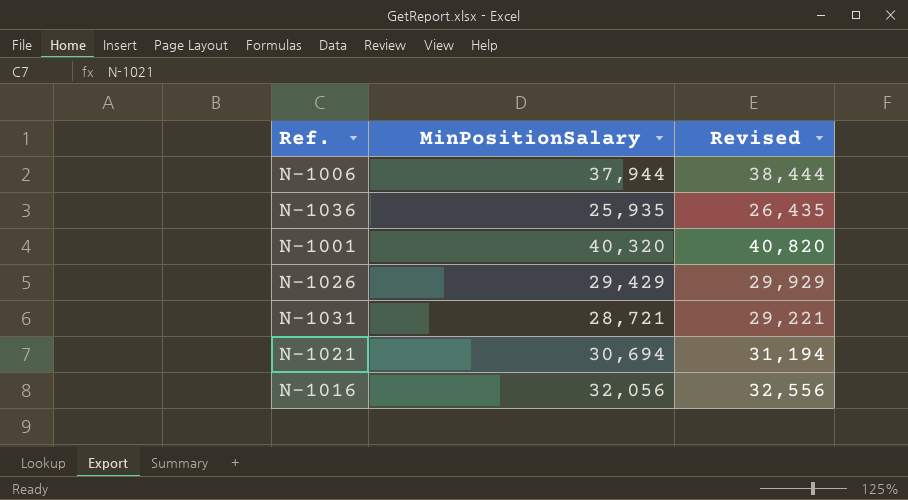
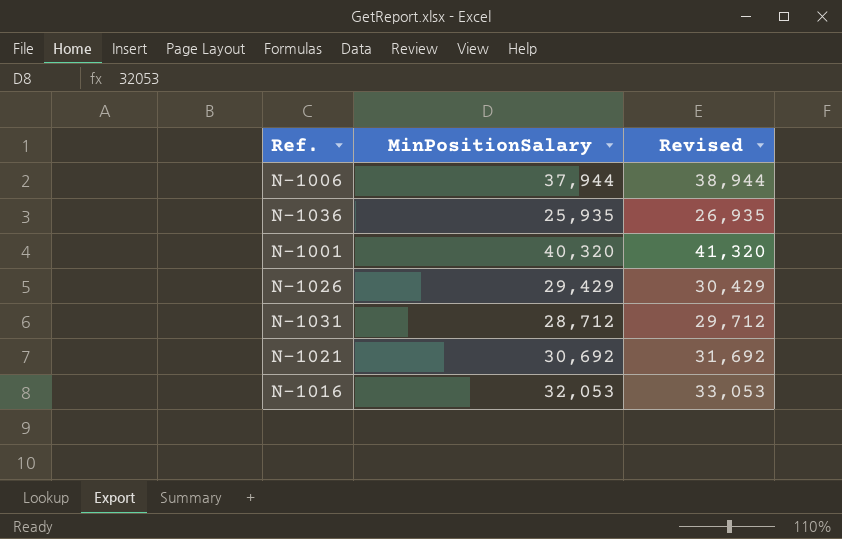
column Revised | formula: [MinPositionSalary] + 500 -> [MinPositionSalary] + 1000
N-1031 | MinPositionSalary: 28,721 -> 28,712
N-1021 | MinPositionSalary: 30,694 -> 30,692
N-1016 | MinPositionSalary: 32,056 -> 32,053

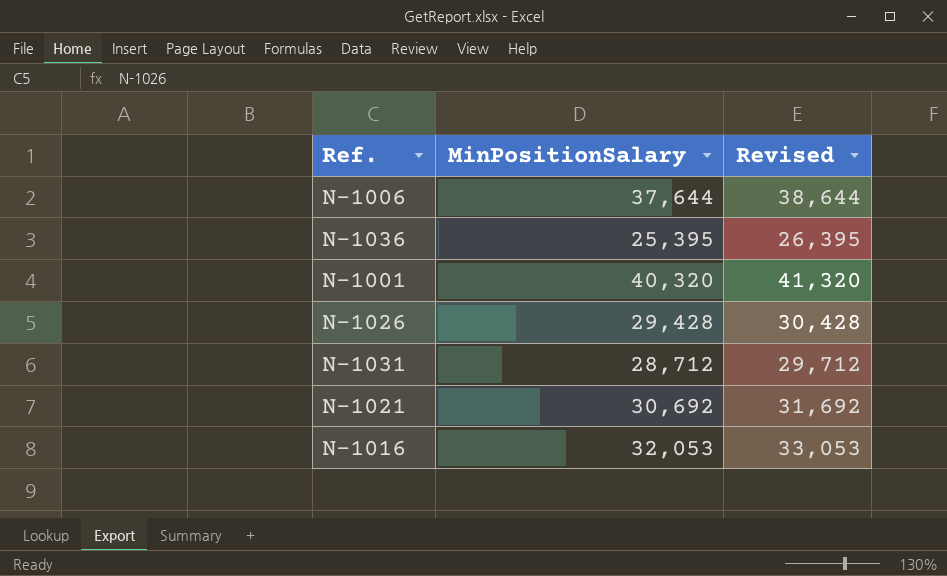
N-1006 | MinPositionSalary: 37,944 -> 37,644
N-1006 | Revised: 38,944 -> 38,644
N-1036 | MinPositionSalary: 25,935 -> 25,395
N-1036 | Revised: 26,935 -> 26,395
N-1026 | MinPositionSalary: 29,429 -> 29,428
N-1026 | Revised: 30,429 -> 30,428

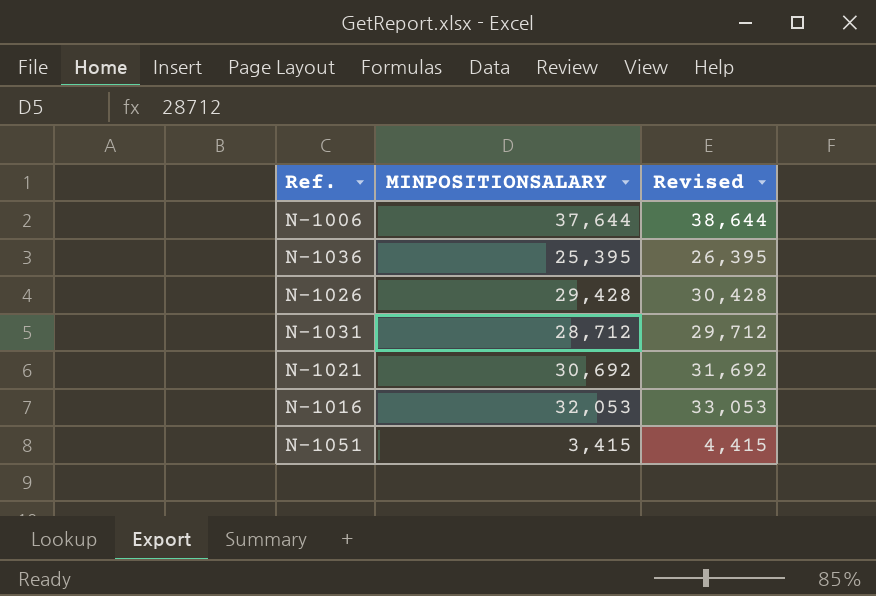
column name: MinPositionSalary -> MINPOSITIONSALARY
row N-1001: 40,320 | 41,320 -> none
row N-1051: none -> 3,415 | 4,415

